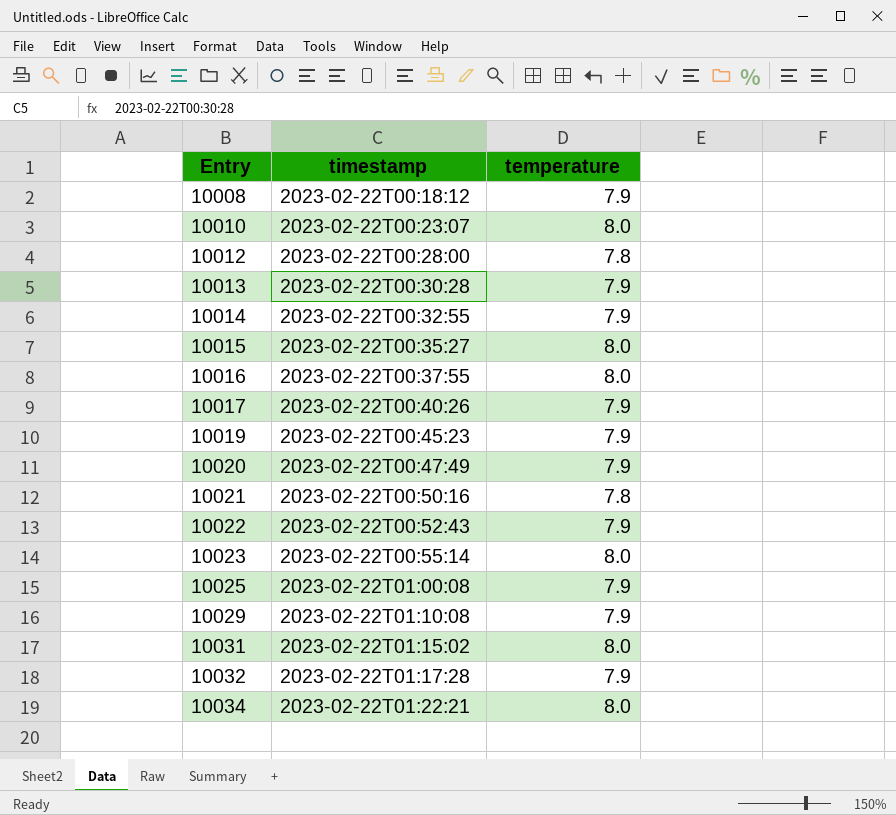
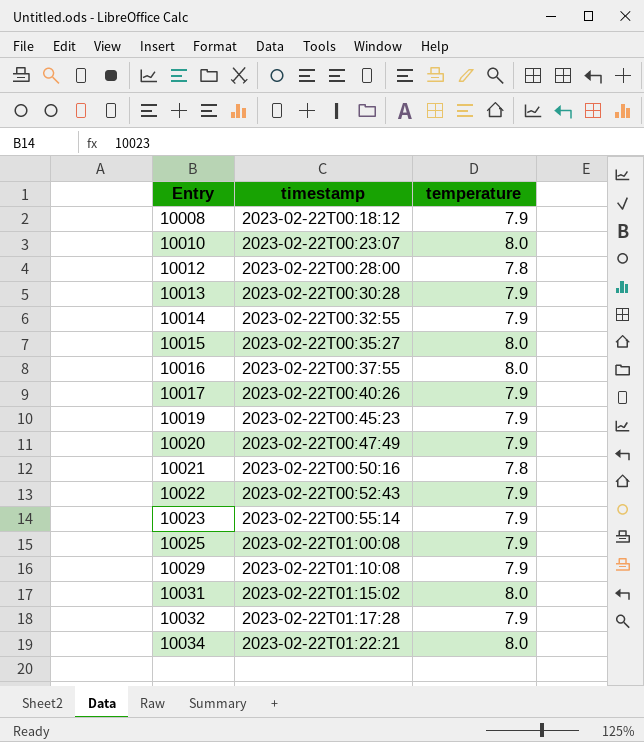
10023 | temperature: 8.0 -> 7.9

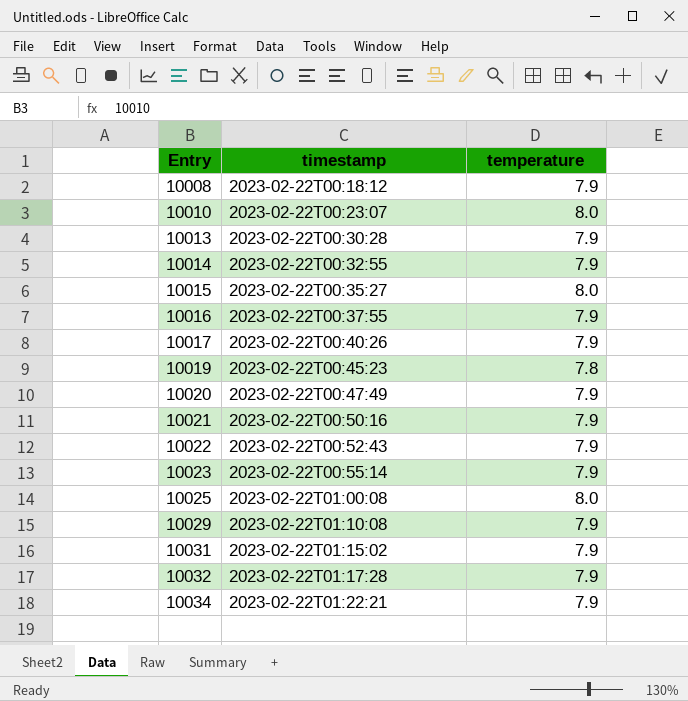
row 10012: 2023-02-22T00:28:00 | 7.8 -> none
10016 | temperature: 8.0 -> 7.9
10019 | temperature: 7.9 -> 7.8
10021 | temperature: 7.8 -> 7.9
10025 | temperature: 7.9 -> 8.0
10031 | temperature: 8.0 -> 7.9
10034 | temperature: 8.0 -> 7.9

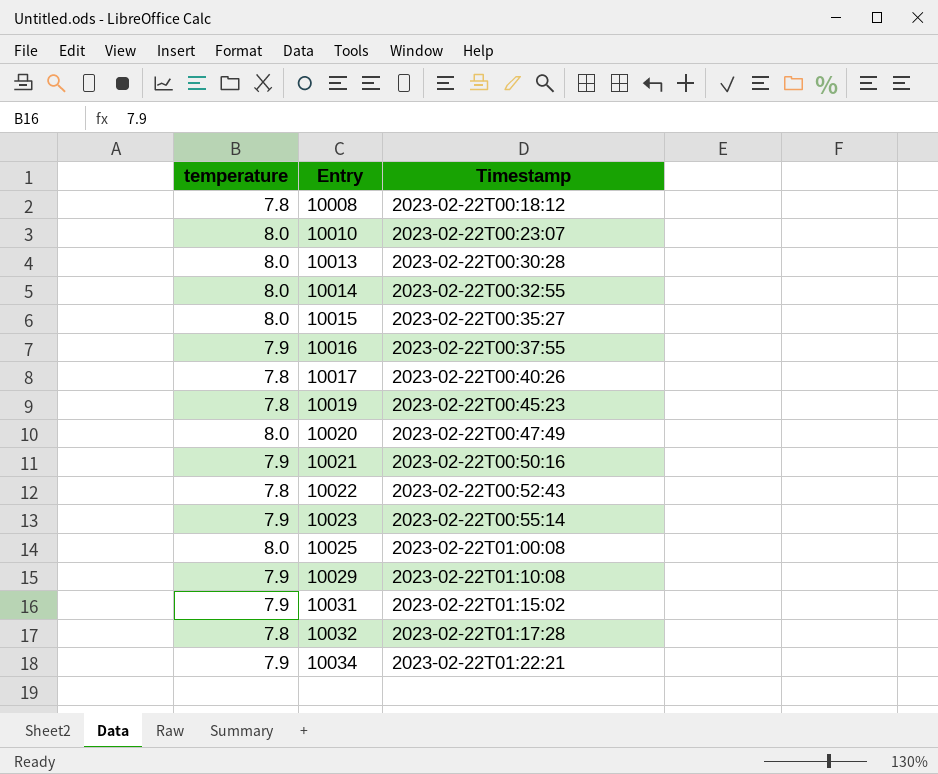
column temperature | position: 3 -> 1
column name: timestamp -> Timestamp
10008 | temperature: 7.9 -> 7.8
10013 | temperature: 7.9 -> 8.0
10014 | temperature: 7.9 -> 8.0
10017 | temperature: 7.9 -> 7.8
10020 | temperature: 7.9 -> 8.0
10022 | temperature: 7.9 -> 7.8
10032 | temperature: 7.9 -> 7.8

